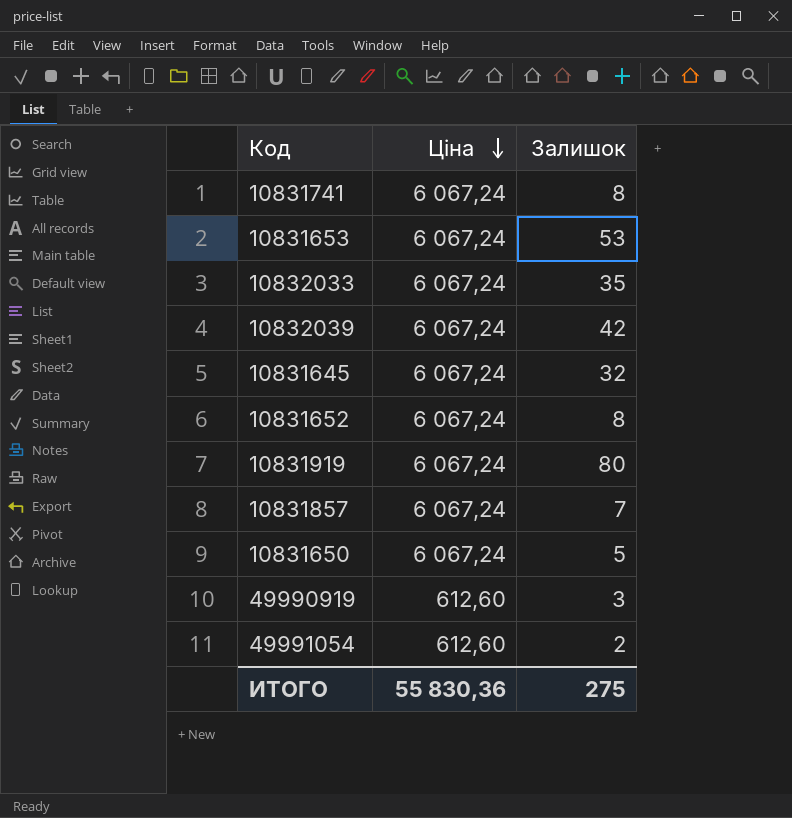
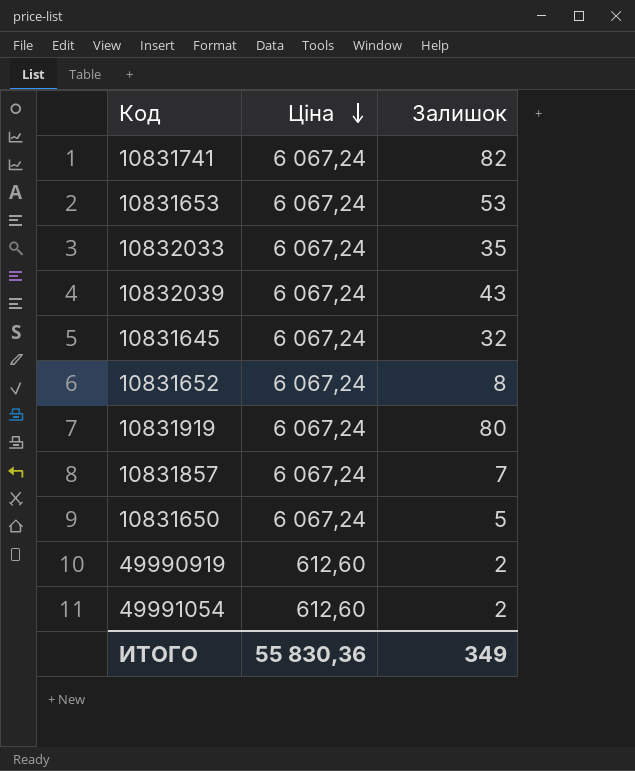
10831741 | Залишок: 8 -> 82
10832039 | Залишок: 42 -> 43
49990919 | Залишок: 3 -> 2
ИТОГО | Залишок: 275 -> 349

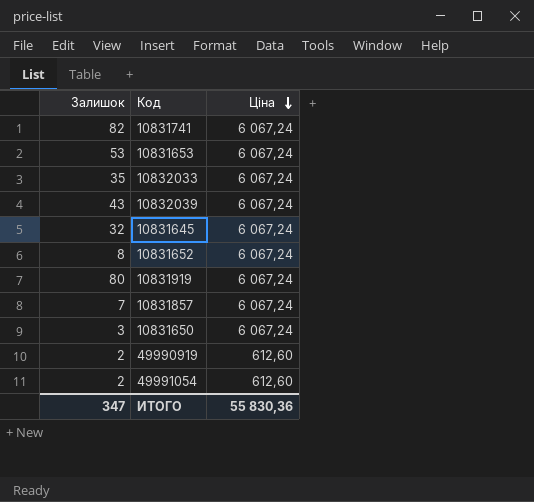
column Залишок | position: 3 -> 1
10831650 | Залишок: 5 -> 3
ИТОГО | Залишок: 349 -> 347

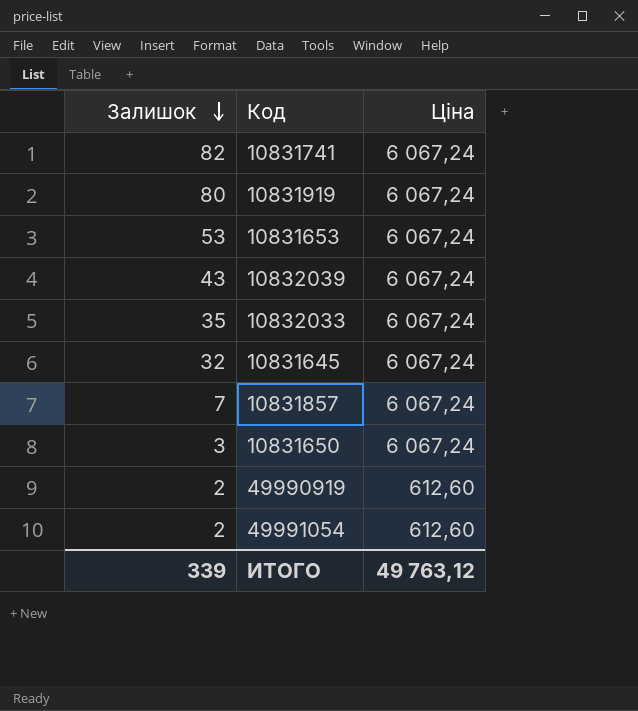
row order: Ціна descending -> Залишок descending
row 10831652: 8 | 6 067,24 -> none
ИТОГО | Залишок: 347 -> 339
ИТОГО | Ціна: 55 830,36 -> 49 763,12

